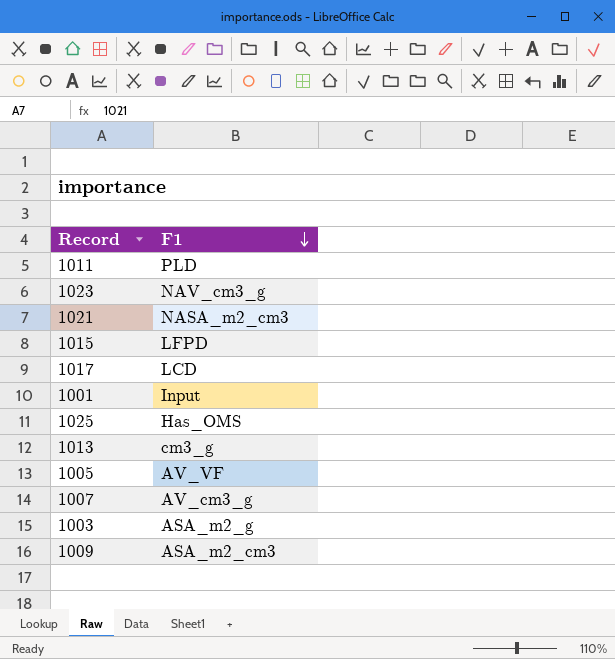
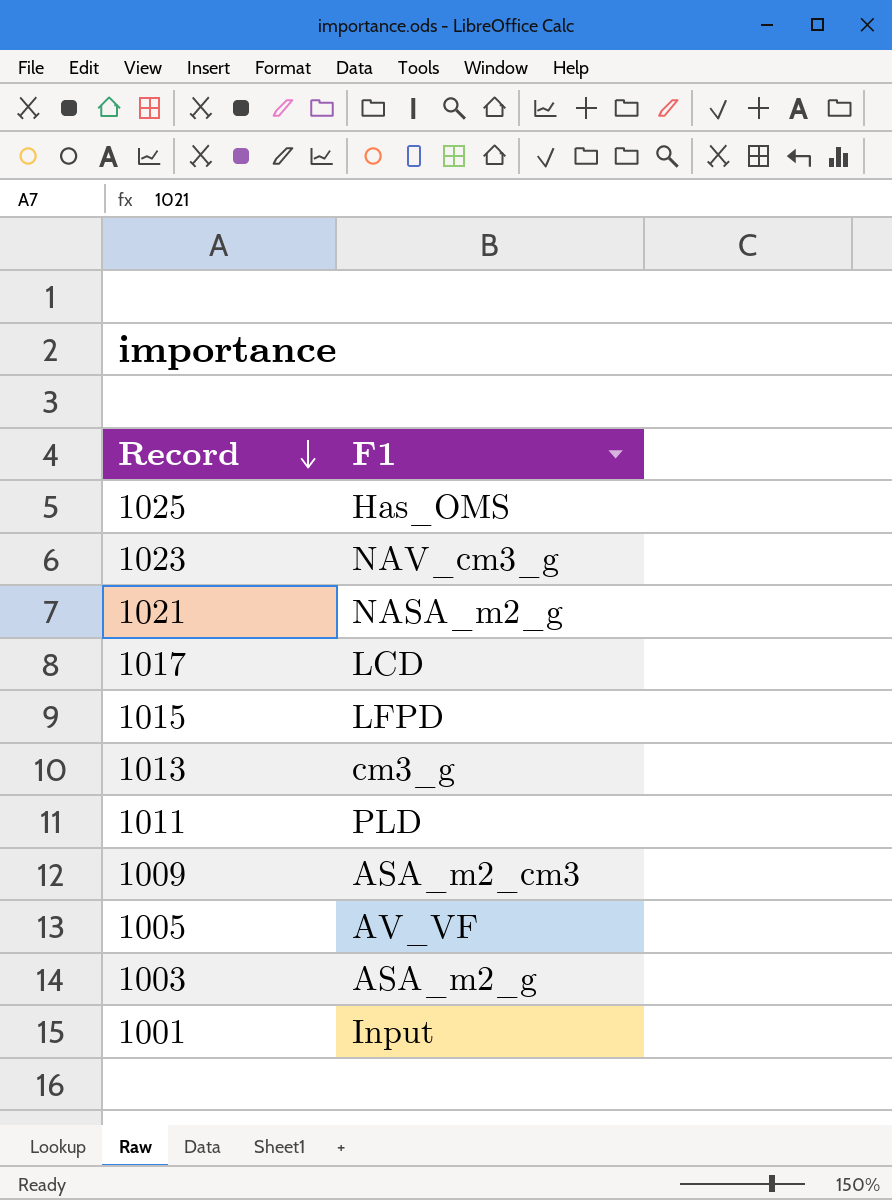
row order: F1 descending -> Record descending
row 1007: AV_cm3_g -> none
1021 | F1: NASA_m2_cm3 -> NASA_m2_g

